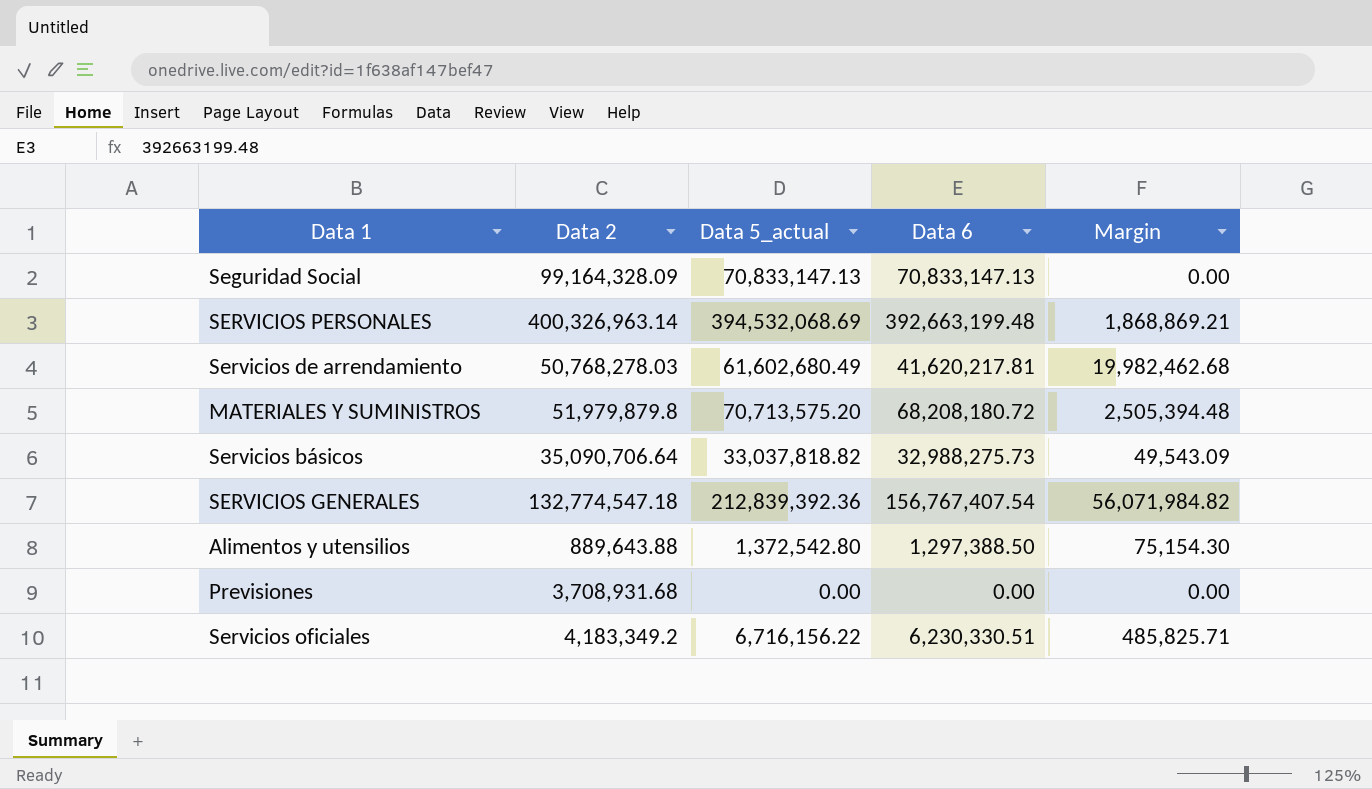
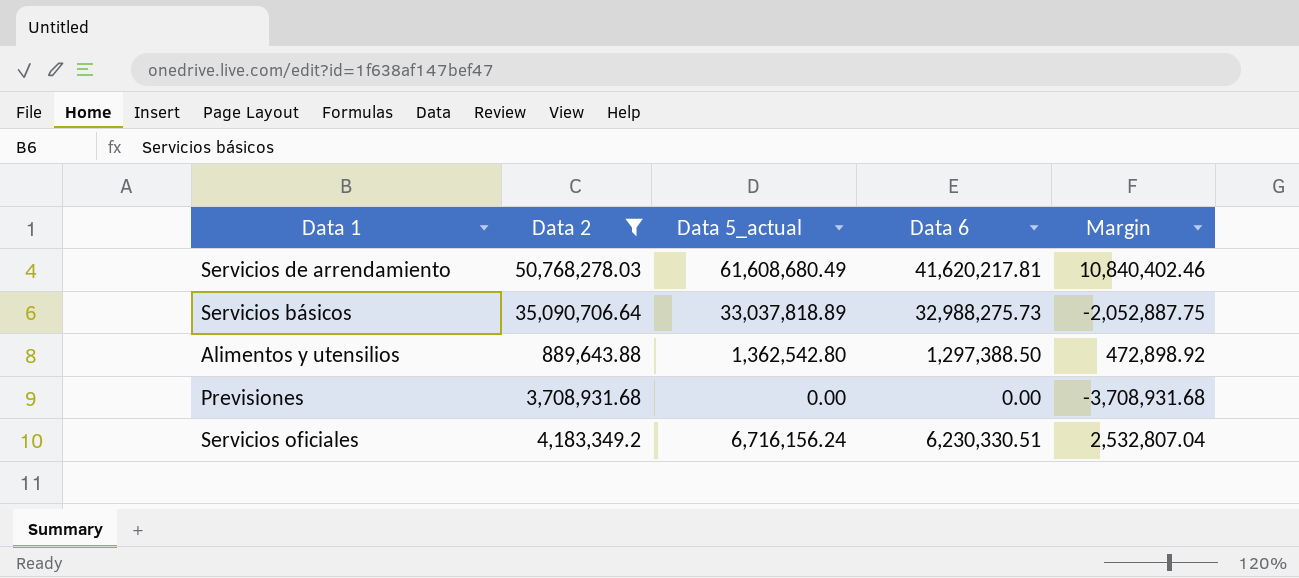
filter: none -> Data 2 <= 50,768,278.03
column Margin | formula: [Data 5_actual] - [Data 6] -> [Data 5_actual] - [Data 2]
Servicios de arrendamiento | Data 5_actual: 61,602,680.49 -> 61,608,680.49
Servicios básicos | Data 5_actual: 33,037,818.82 -> 33,037,818.89
Alimentos y utensilios | Data 5_actual: 1,372,542.80 -> 1,362,542.80
Servicios oficiales | Data 5_actual: 6,716,156.22 -> 6,716,156.24

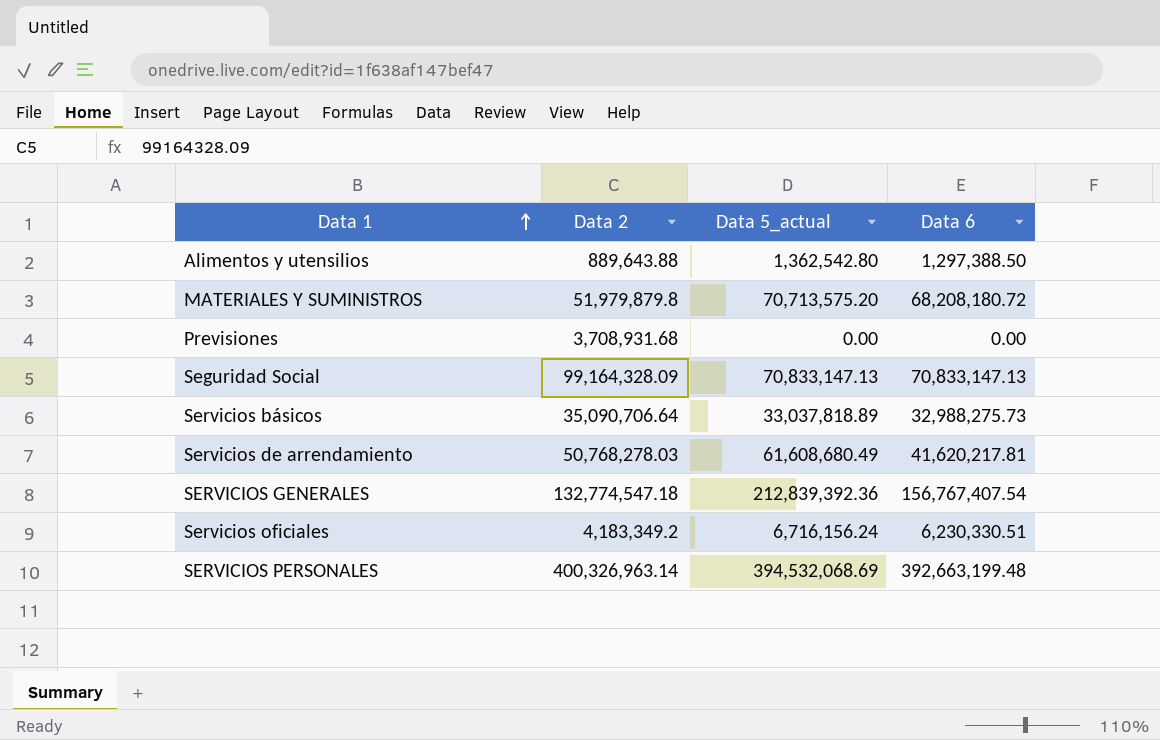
filter: Data 2 <= 50,768,278.03 -> none
row order: none -> Data 1 ascending
column Margin | formula: [Data 5_actual] - [Data 2] -> none

